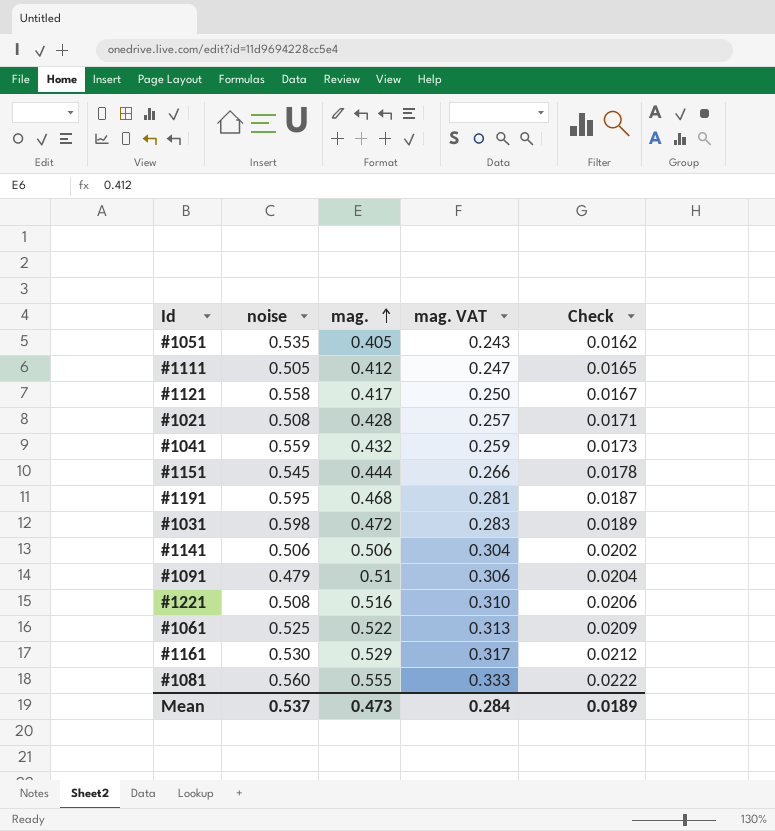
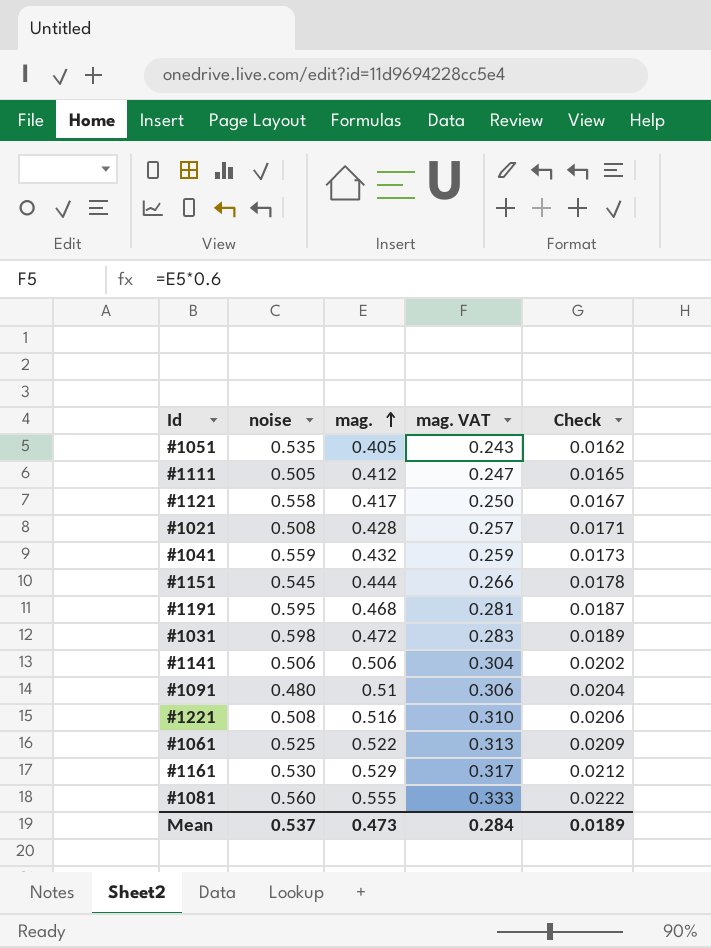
#1091 | noise: 0.479 -> 0.480

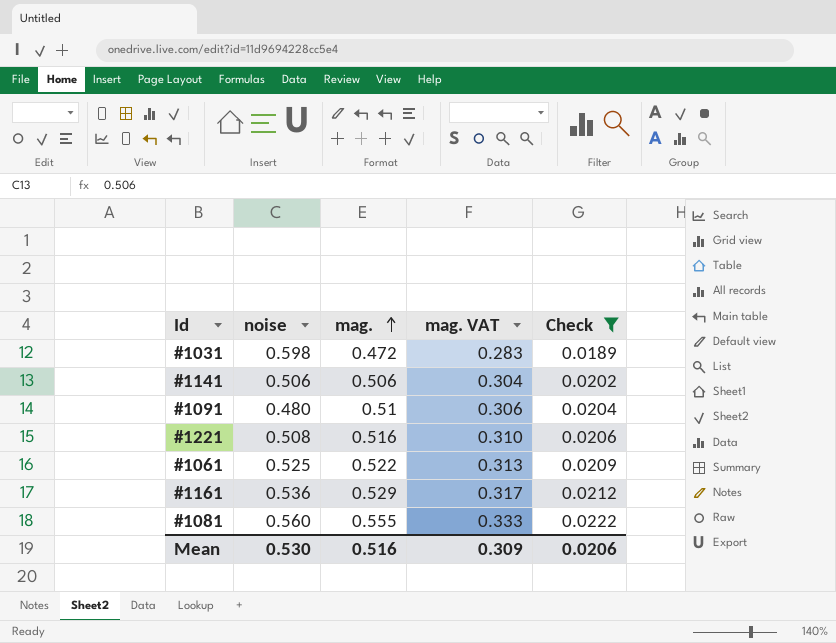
filter: none -> Check >= 0.0189
#1161 | noise: 0.530 -> 0.536
Mean | noise: 0.537 -> 0.530
Mean | mag.: 0.473 -> 0.516
Mean | mag. VAT: 0.284 -> 0.309
Mean | Check: 0.0189 -> 0.0206

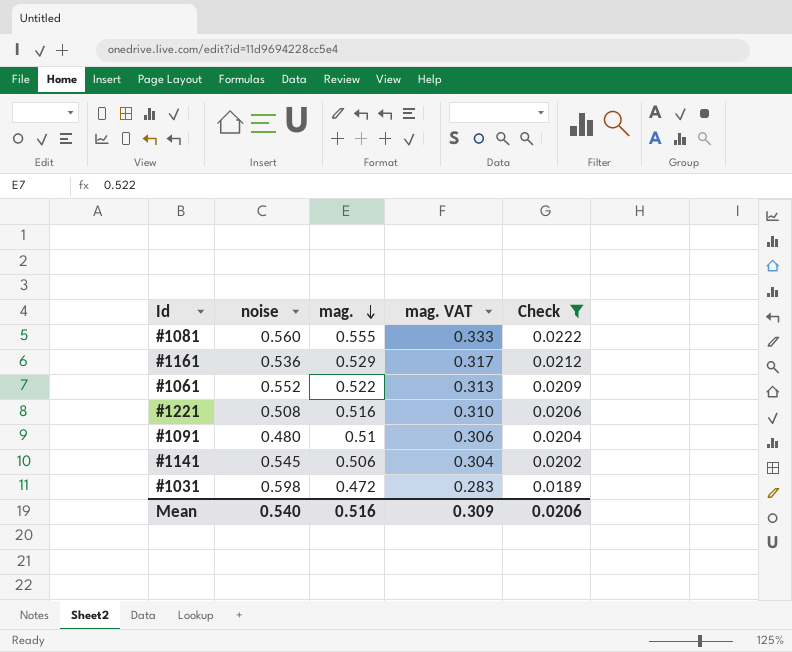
row order: mag. ascending -> mag. descending
#1061 | noise: 0.525 -> 0.552
#1141 | noise: 0.506 -> 0.545
Mean | noise: 0.530 -> 0.540

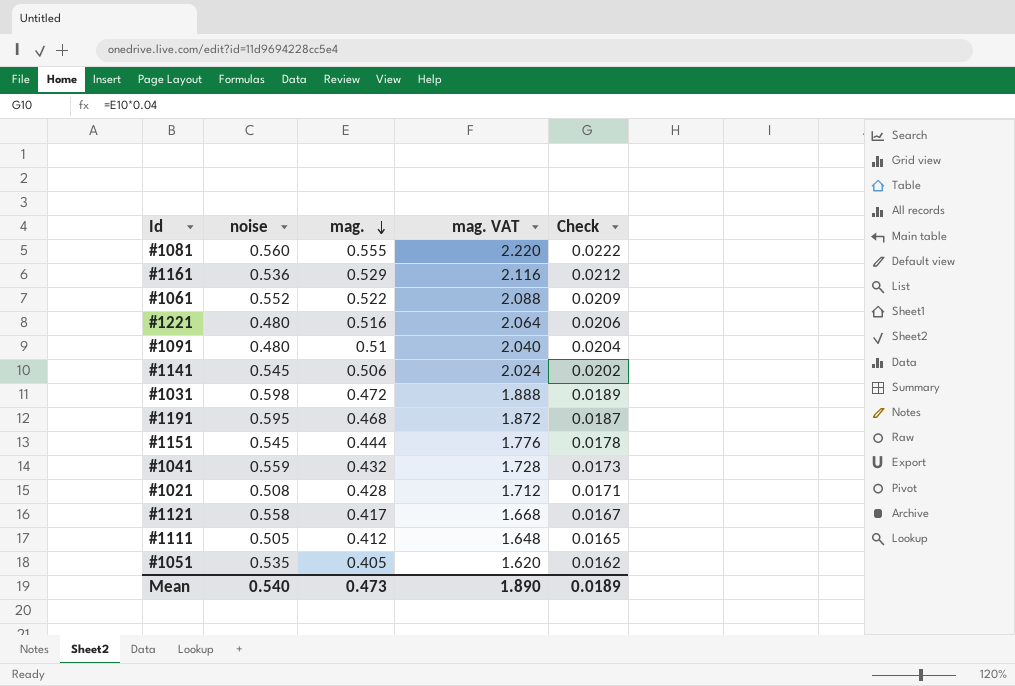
filter: Check >= 0.0189 -> none
column mag. VAT | formula: [mag.] * 0.6 -> [mag.] * 4
#1221 | noise: 0.508 -> 0.480
Mean | mag.: 0.516 -> 0.473
Mean | mag. VAT: 0.309 -> 1.890
Mean | Check: 0.0206 -> 0.0189

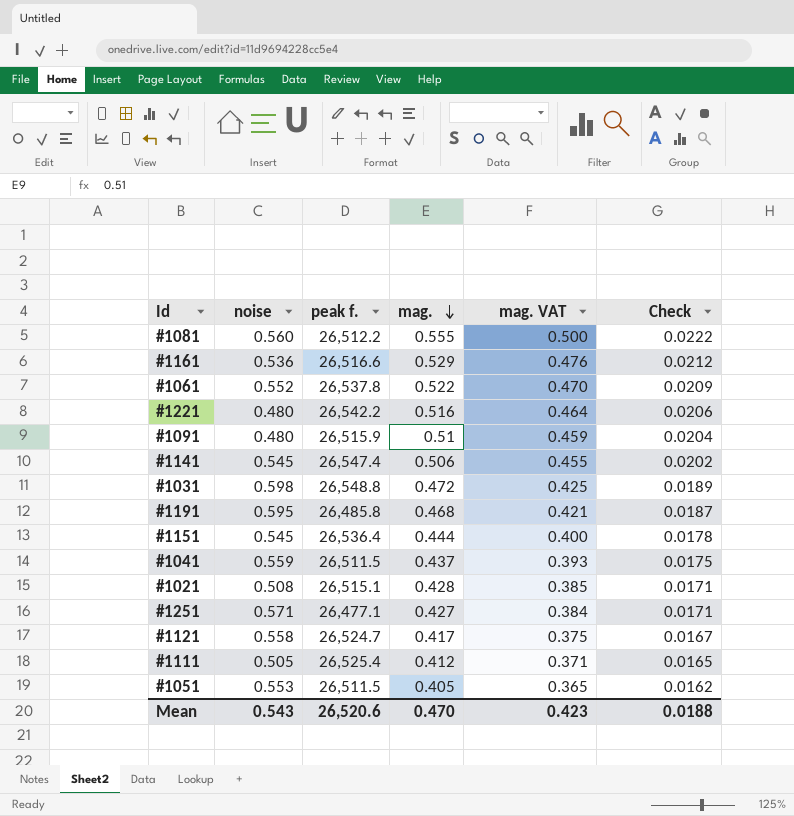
column peak f. | position: none -> 3
column mag. VAT | formula: [mag.] * 4 -> [mag.] * 0.9
#1041 | mag.: 0.432 -> 0.437
#1041 | Check: 0.0173 -> 0.0175
row #1251: none -> 0.571 | 26,477.1 | 0.427 | 0.384 | 0.0171
#1051 | noise: 0.535 -> 0.553
Mean | noise: 0.540 -> 0.543
Mean | mag.: 0.473 -> 0.470
Mean | mag. VAT: 1.890 -> 0.423
Mean | Check: 0.0189 -> 0.0188

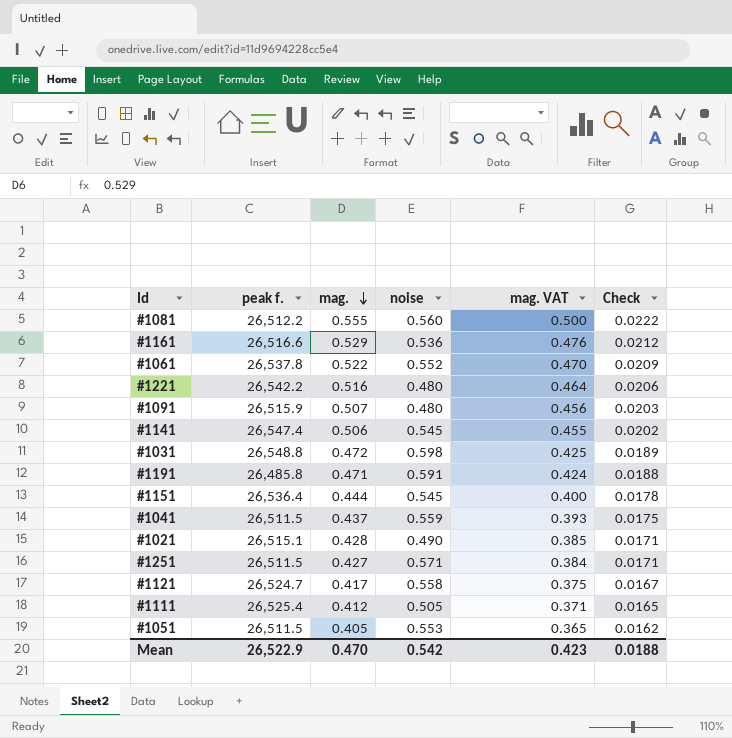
column noise | position: 2 -> 4
#1091 | mag.: 0.51 -> 0.507
#1091 | mag. VAT: 0.459 -> 0.456
#1091 | Check: 0.0204 -> 0.0203
#1191 | mag.: 0.468 -> 0.471
#1191 | noise: 0.595 -> 0.591
#1191 | mag. VAT: 0.421 -> 0.424
#1191 | Check: 0.0187 -> 0.0188
#1021 | noise: 0.508 -> 0.490
#1251 | peak f.: 26,477.1 -> 26,511.5
Mean | peak f.: 26,520.6 -> 26,522.9
Mean | noise: 0.543 -> 0.542

